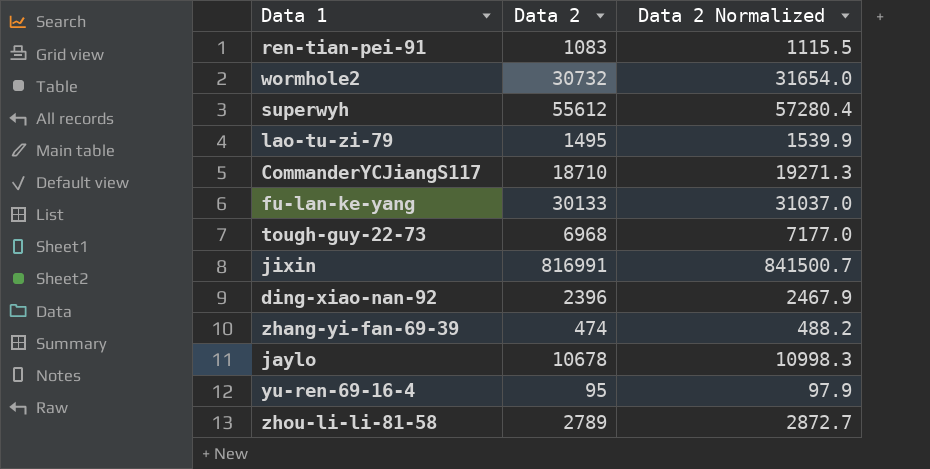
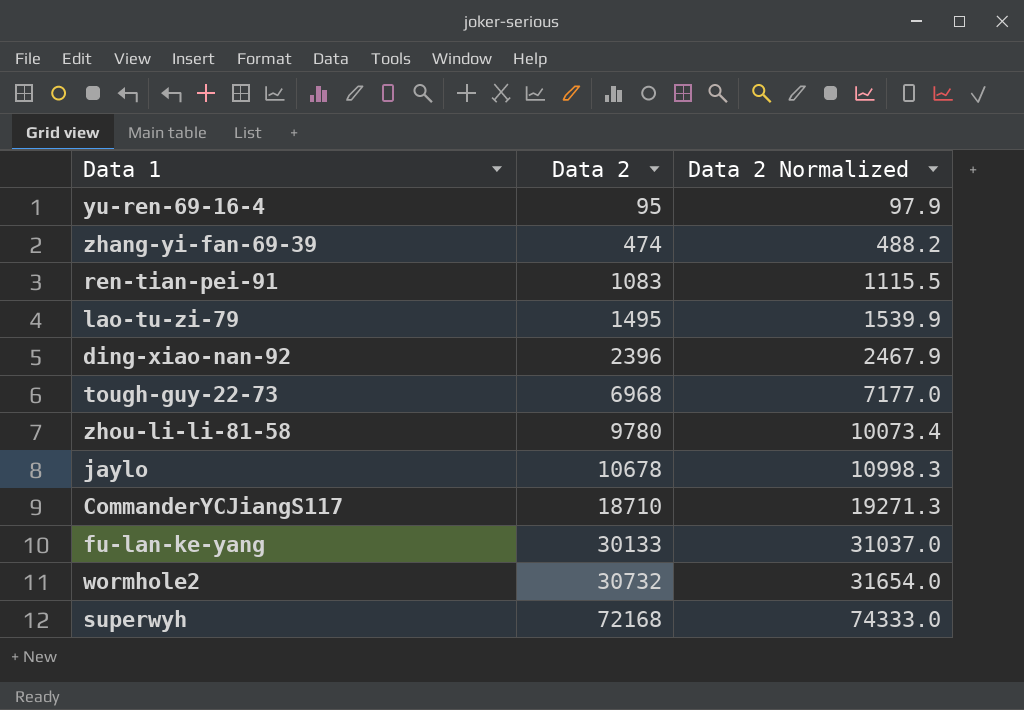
row order: none -> Data 2 ascending
row jixin: 816991 | 841500.7 -> none
zhou-li-li-81-58 | Data 2: 2789 -> 9780
zhou-li-li-81-58 | Data 2 Normalized: 2872.7 -> 10073.4
superwyh | Data 2: 55612 -> 72168
superwyh | Data 2 Normalized: 57280.4 -> 74333.0

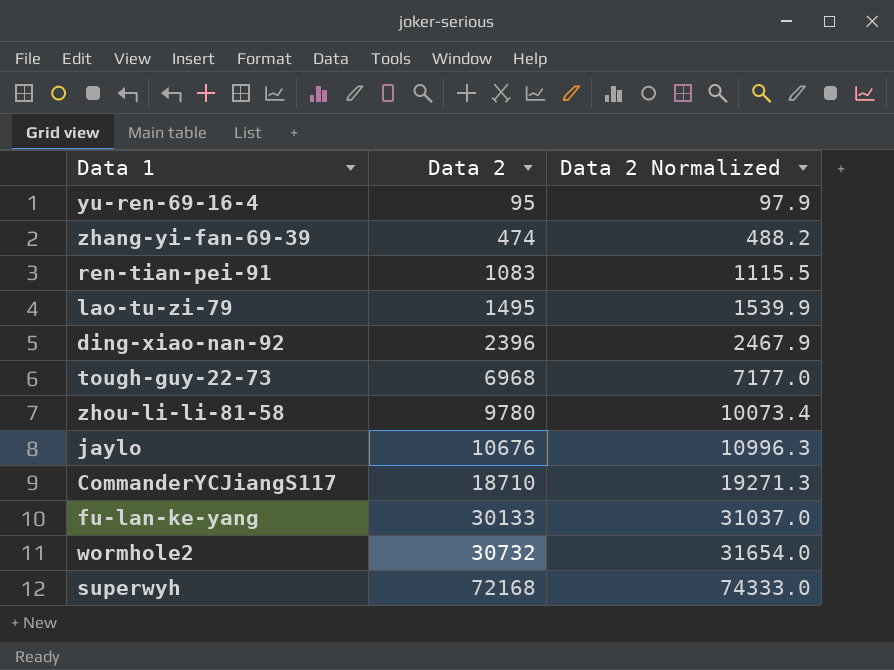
jaylo | Data 2: 10678 -> 10676
jaylo | Data 2 Normalized: 10998.3 -> 10996.3

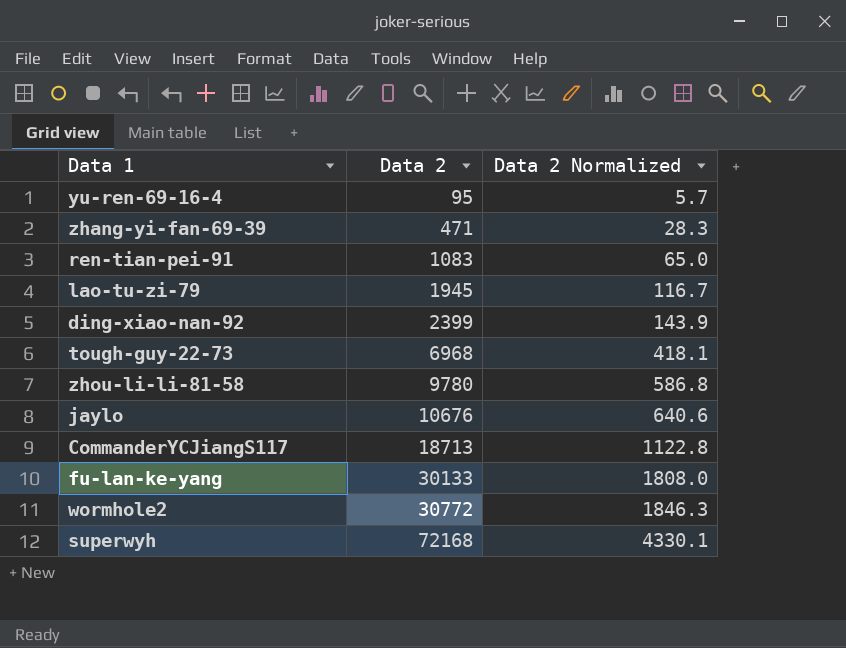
column Data 2 Normalized | formula: [Data 2] * 1.03 -> [Data 2] * 0.06
zhang-yi-fan-69-39 | Data 2: 474 -> 471
lao-tu-zi-79 | Data 2: 1495 -> 1945
ding-xiao-nan-92 | Data 2: 2396 -> 2399
CommanderYCJiangS117 | Data 2: 18710 -> 18713
wormhole2 | Data 2: 30732 -> 30772

